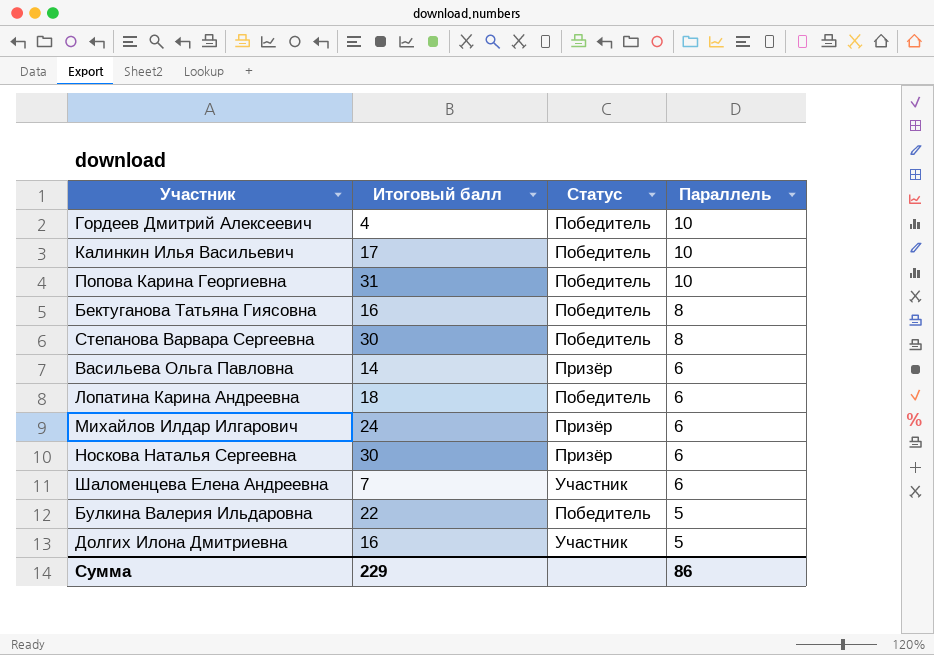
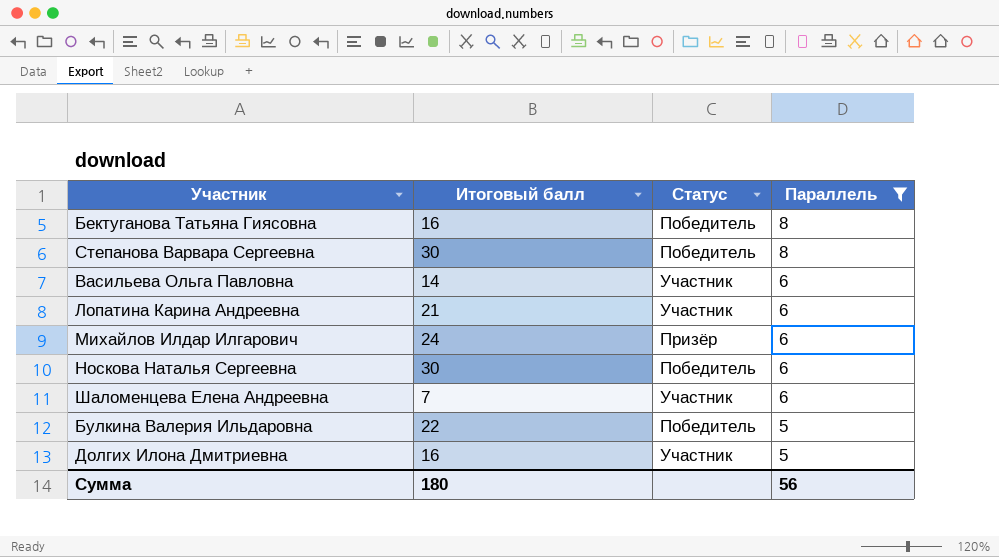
filter: none -> Параллель != 10
Васильева Ольга Павловна | Статус: Призёр -> Участник
Лопатина Карина Андреевна | Итоговый балл: 18 -> 21
Лопатина Карина Андреевна | Статус: Победитель -> Участник
Носкова Наталья Сергеевна | Статус: Призёр -> Победитель
Сумма | Итоговый балл: 229 -> 180
Сумма | Параллель: 86 -> 56

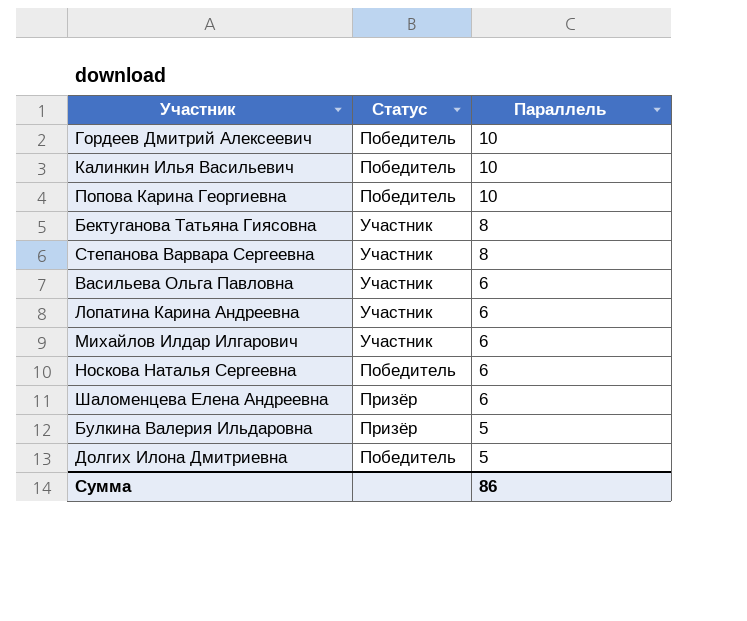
filter: Параллель != 10 -> none
column Итоговый балл | position: 2 -> none
Бектуганова Татьяна Гиясовна | Статус: Победитель -> Участник
Степанова Варвара Сергеевна | Статус: Победитель -> Участник
Михайлов Илдар Илгарович | Статус: Призёр -> Участник
Шаломенцева Елена Андреевна | Статус: Участник -> Призёр
Булкина Валерия Ильдаровна | Статус: Победитель -> Призёр
Долгих Илона Дмитриевна | Статус: Участник -> Победитель
Сумма | Параллель: 56 -> 86

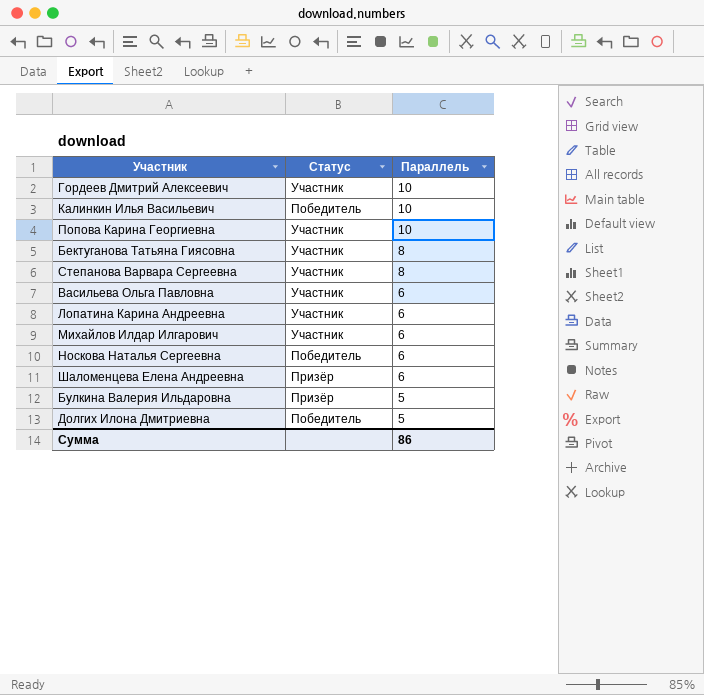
Гордеев Дмитрий Алексеевич | Статус: Победитель -> Участник
Попова Карина Георгиевна | Статус: Победитель -> Участник

